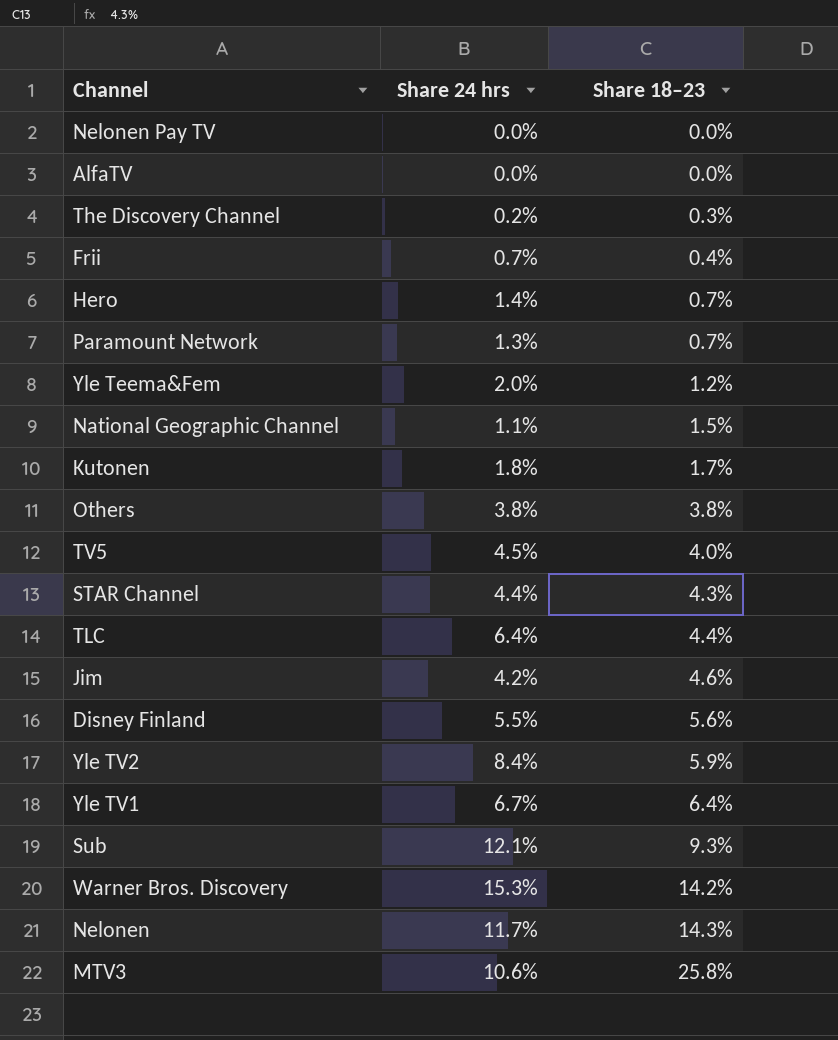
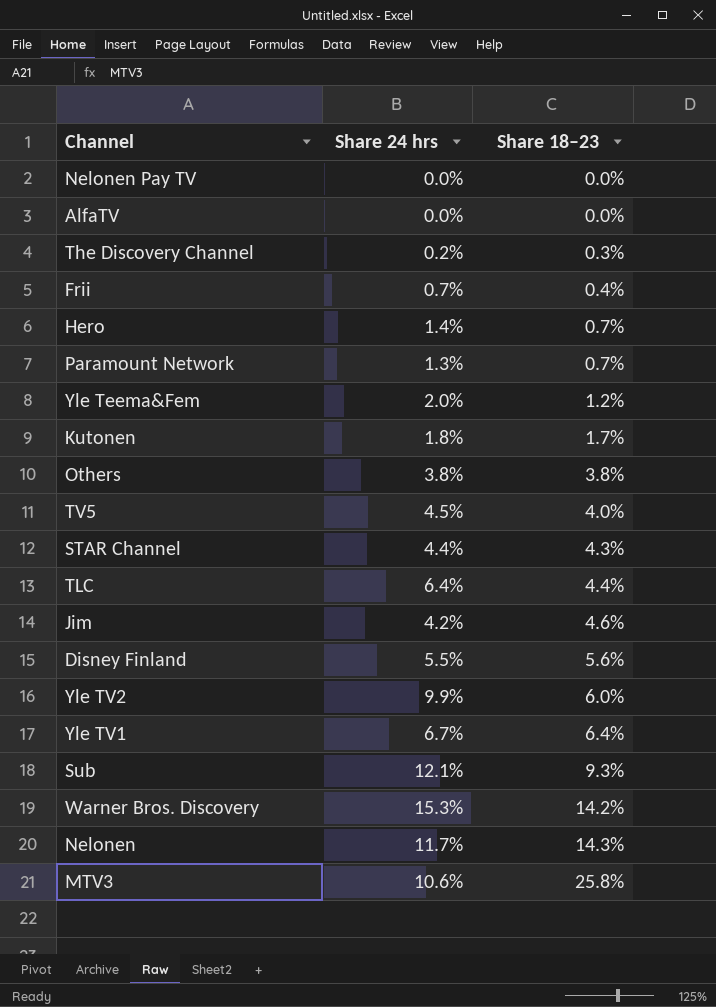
row National Geographic Channel: 1.1% | 1.5% -> none
Yle TV2 | Share 24 hrs: 8.4% -> 9.9%
Yle TV2 | Share 18–23: 5.9% -> 6.0%

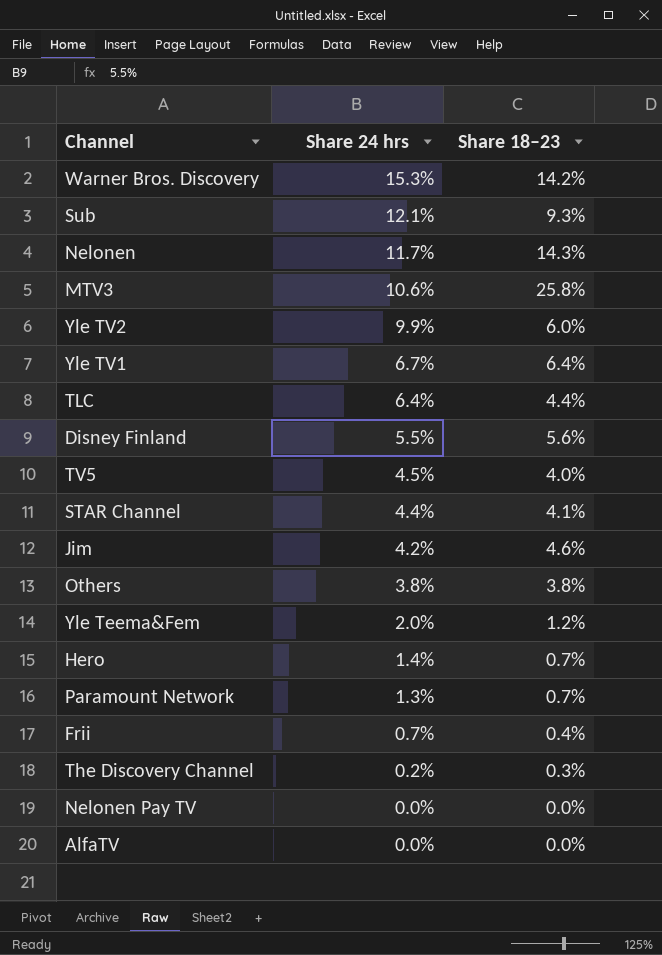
row order: Share 18–23 ascending -> Share 24 hrs descending
row Kutonen: 1.8% | 1.7% -> none
STAR Channel | Share 18–23: 4.3% -> 4.1%

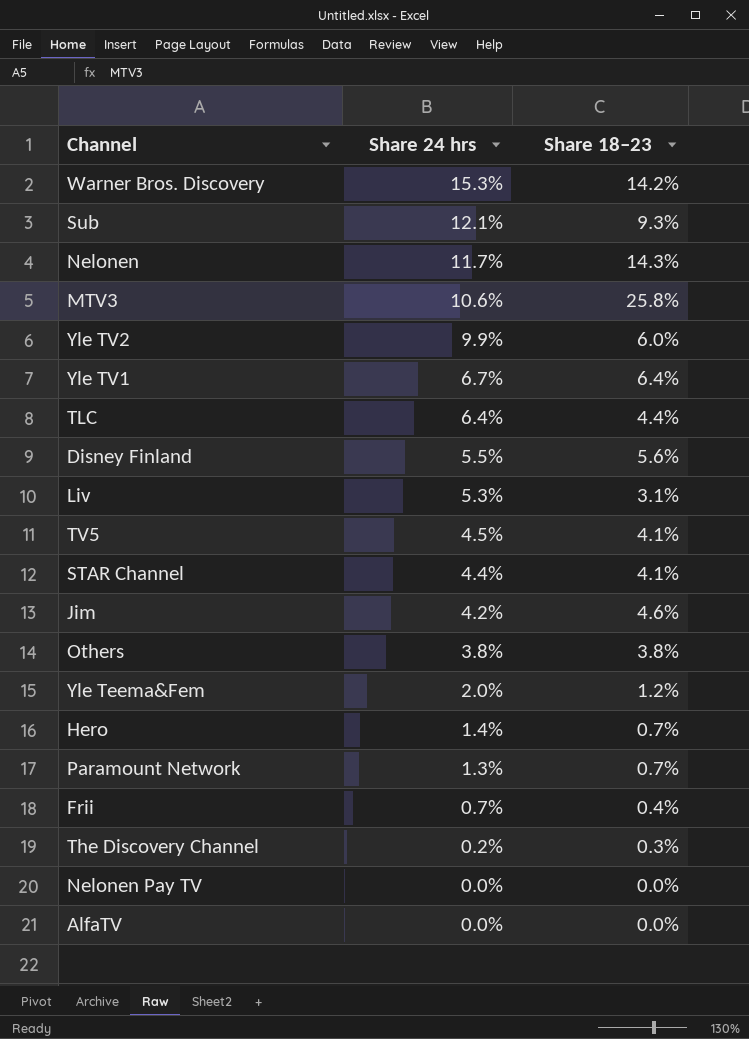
row Liv: none -> 5.3% | 3.1%
TV5 | Share 18–23: 4.0% -> 4.1%

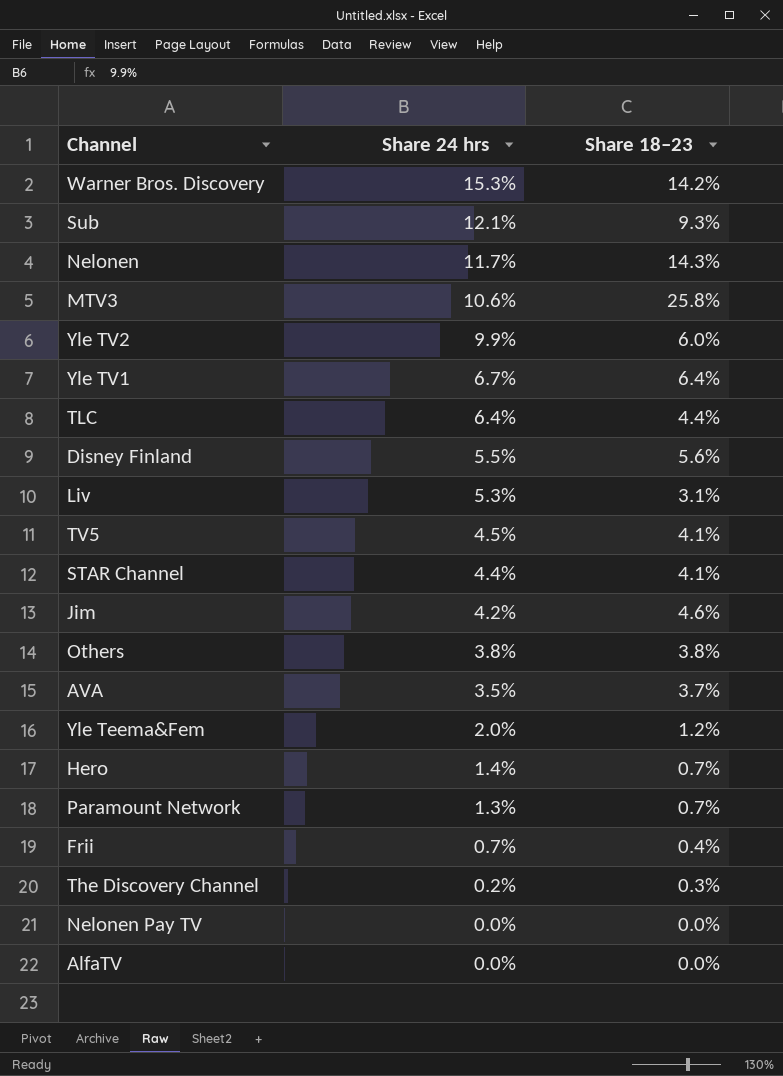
row AVA: none -> 3.5% | 3.7%

